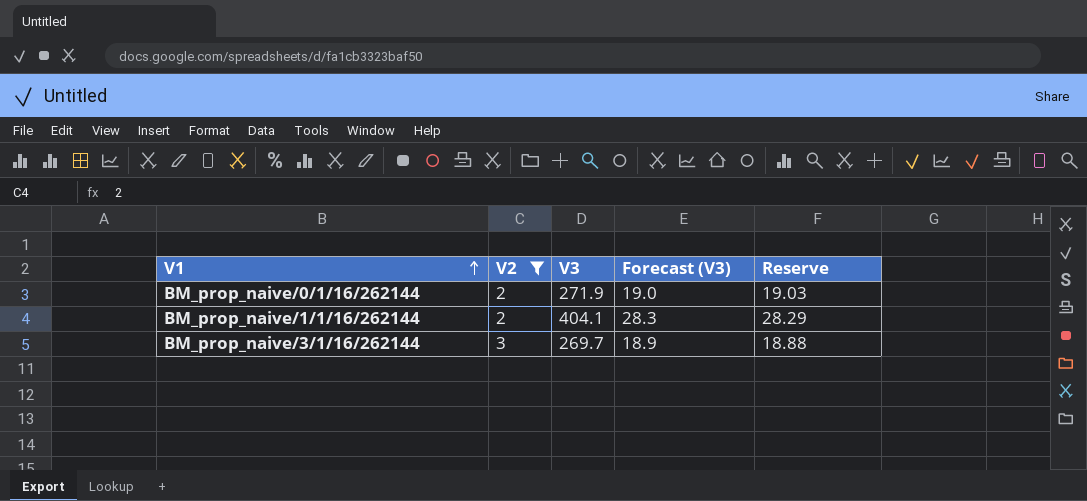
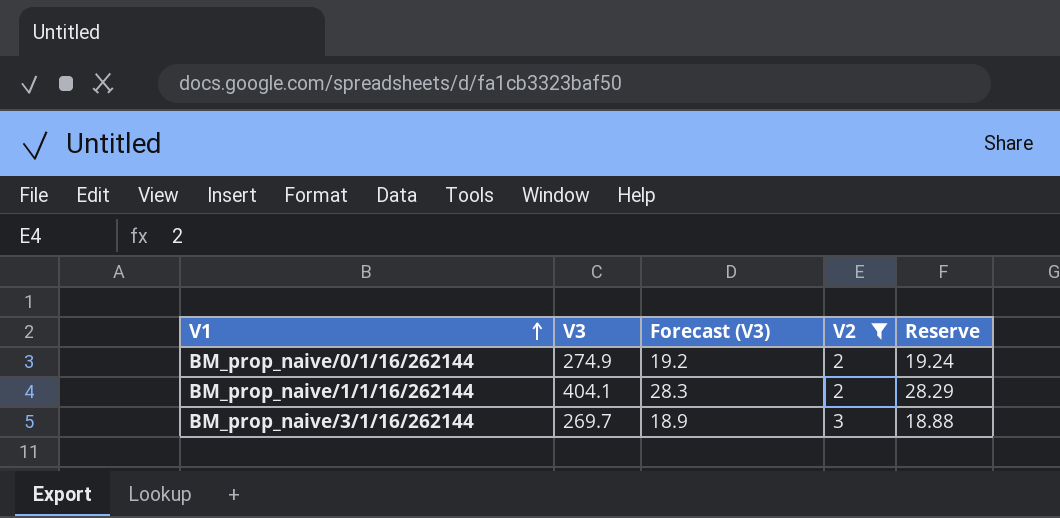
column V2 | position: 2 -> 4
BM_prop_naive/0/1/16/262144 | V3: 271.9 -> 274.9
BM_prop_naive/0/1/16/262144 | Forecast (V3): 19.0 -> 19.2
BM_prop_naive/0/1/16/262144 | Reserve: 19.03 -> 19.24

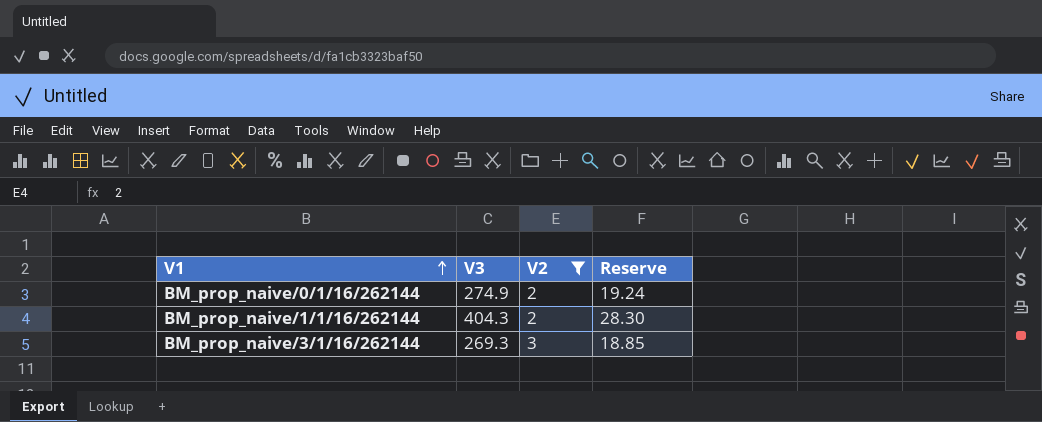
column Forecast (V3) | formula: [V3] * 0.07 -> none
BM_prop_naive/1/1/16/262144 | V3: 404.1 -> 404.3
BM_prop_naive/1/1/16/262144 | Reserve: 28.29 -> 28.30
BM_prop_naive/3/1/16/262144 | V3: 269.7 -> 269.3
BM_prop_naive/3/1/16/262144 | Reserve: 18.88 -> 18.85

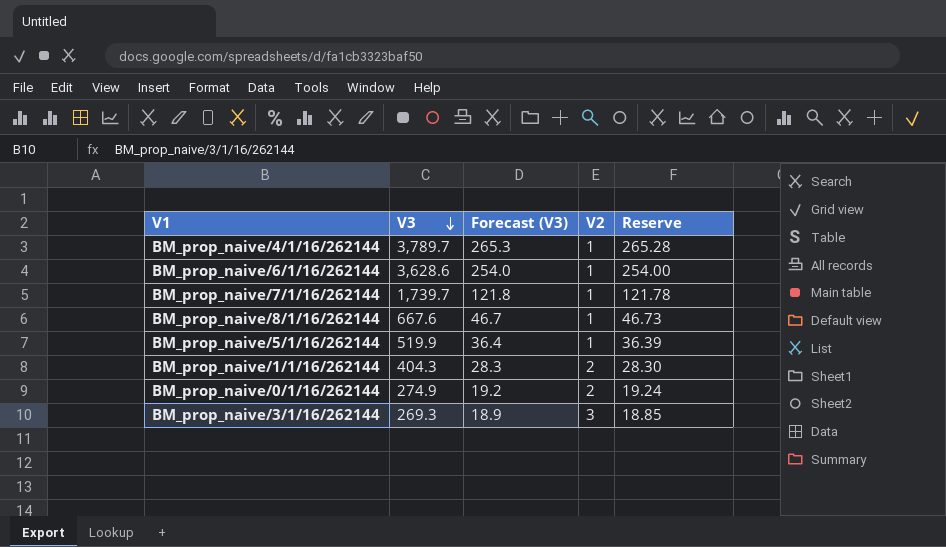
filter: V2 != 1 -> none
row order: V1 ascending -> V3 descending
column Forecast (V3) | formula: none -> [V3] * 0.07

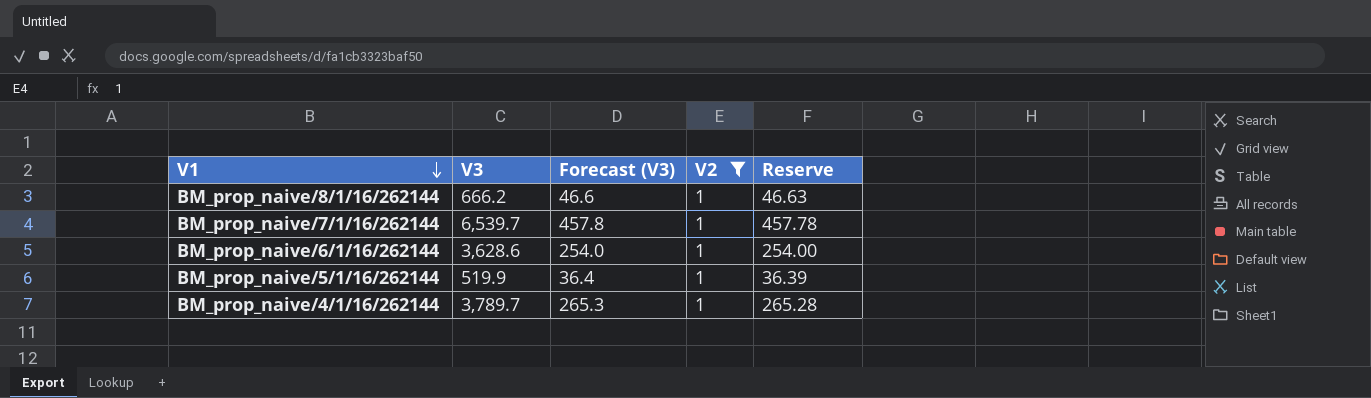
filter: none -> V2 = 1
row order: V3 descending -> V1 descending
BM_prop_naive/8/1/16/262144 | V3: 667.6 -> 666.2
BM_prop_naive/8/1/16/262144 | Forecast (V3): 46.7 -> 46.6
BM_prop_naive/8/1/16/262144 | Reserve: 46.73 -> 46.63
BM_prop_naive/7/1/16/262144 | V3: 1,739.7 -> 6,539.7
BM_prop_naive/7/1/16/262144 | Forecast (V3): 121.8 -> 457.8
BM_prop_naive/7/1/16/262144 | Reserve: 121.78 -> 457.78

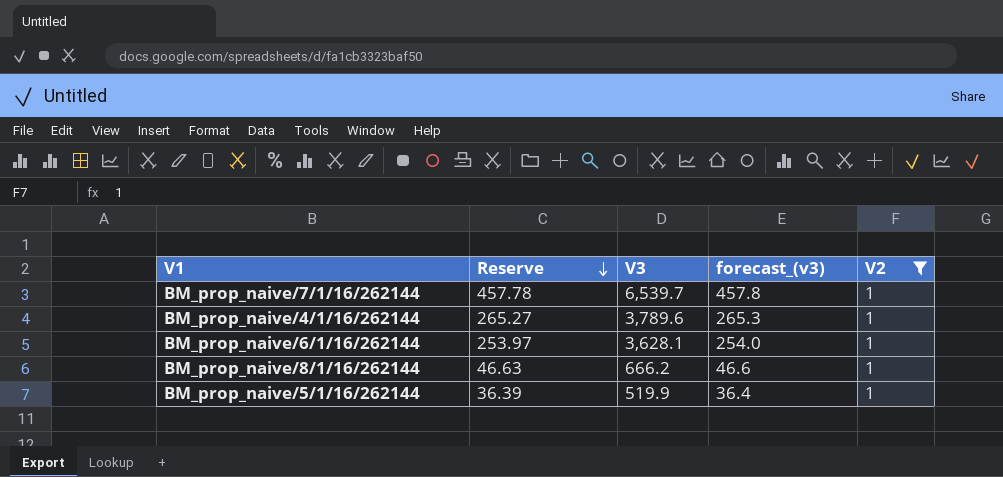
row order: V1 descending -> Reserve descending
column Reserve | position: 5 -> 2
column name: Forecast (V3) -> forecast_(v3)
BM_prop_naive/4/1/16/262144 | Reserve: 265.28 -> 265.27
BM_prop_naive/4/1/16/262144 | V3: 3,789.7 -> 3,789.6
BM_prop_naive/6/1/16/262144 | Reserve: 254.00 -> 253.97
BM_prop_naive/6/1/16/262144 | V3: 3,628.6 -> 3,628.1

